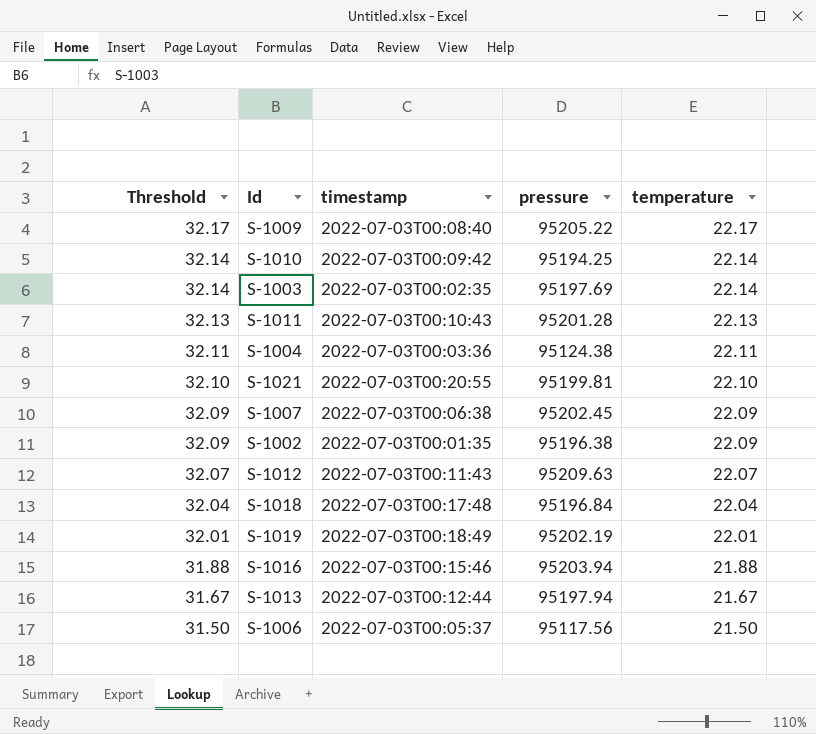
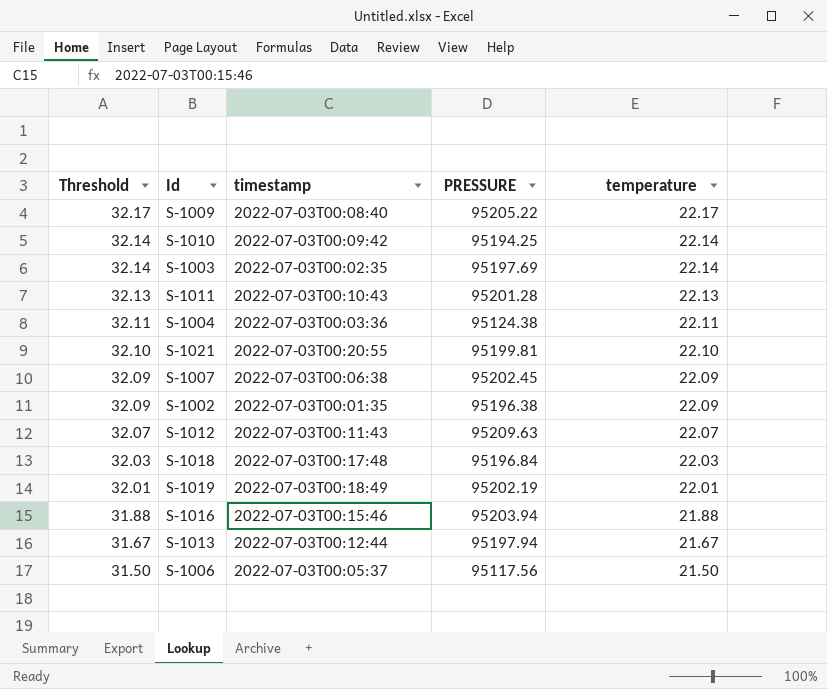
column name: pressure -> PRESSURE
S-1018 | Threshold: 32.04 -> 32.03
S-1018 | temperature: 22.04 -> 22.03

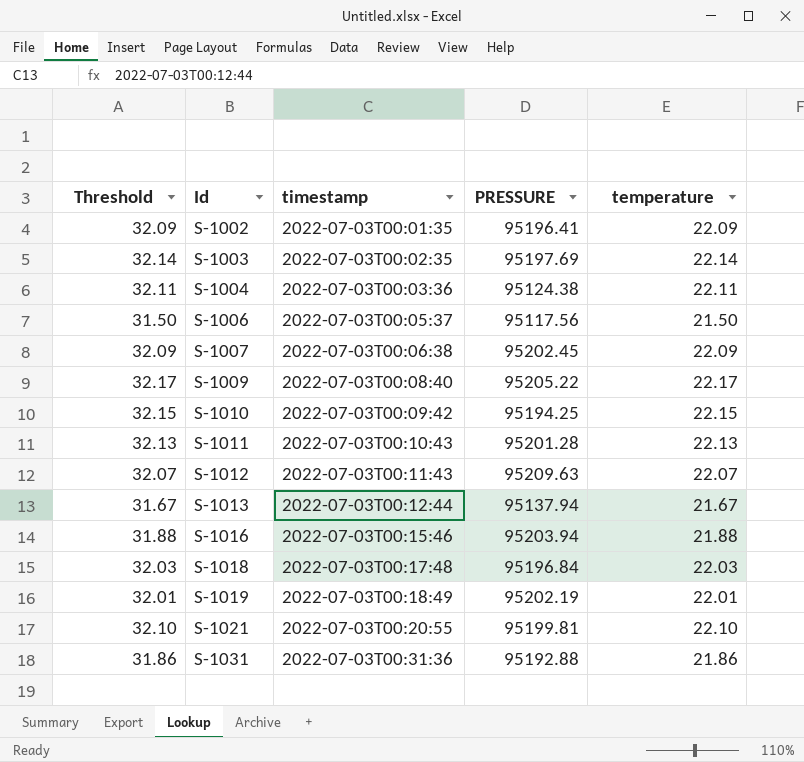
row order: Threshold descending -> Id ascending
S-1002 | PRESSURE: 95196.38 -> 95196.41
S-1010 | Threshold: 32.14 -> 32.15
S-1010 | temperature: 22.14 -> 22.15
S-1013 | PRESSURE: 95197.94 -> 95137.94
row S-1031: none -> 31.86 | 2022-07-03T00:31:36 | 95192.88 | 21.86

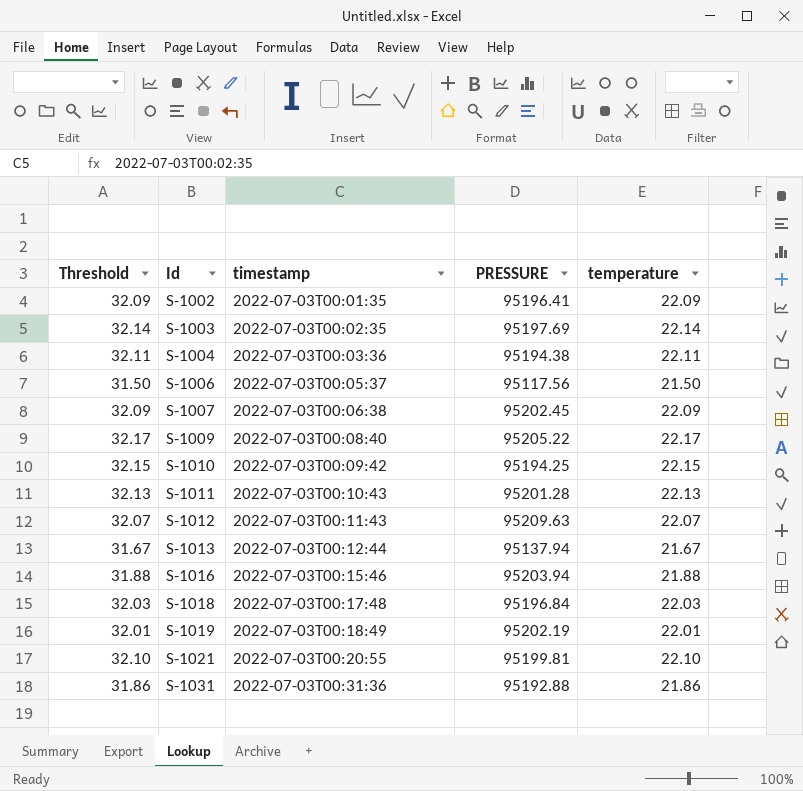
S-1004 | PRESSURE: 95124.38 -> 95194.38

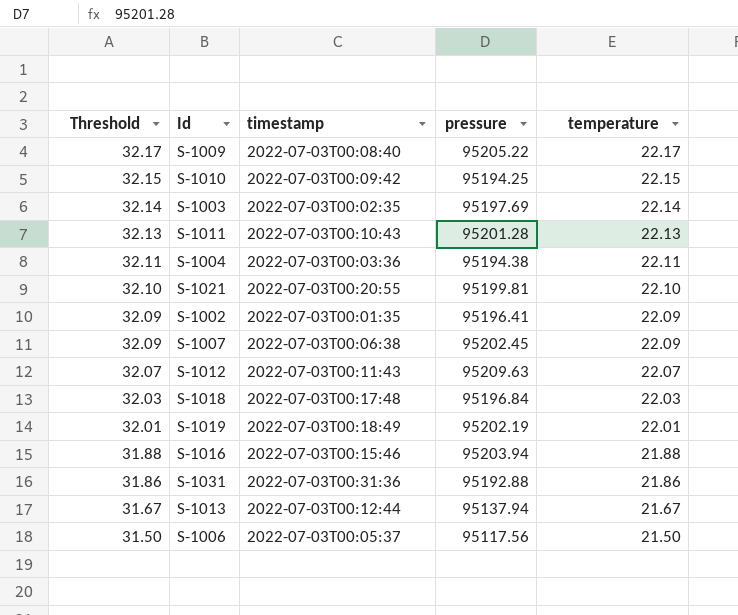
row order: Id ascending -> Threshold descending
column name: PRESSURE -> pressure

